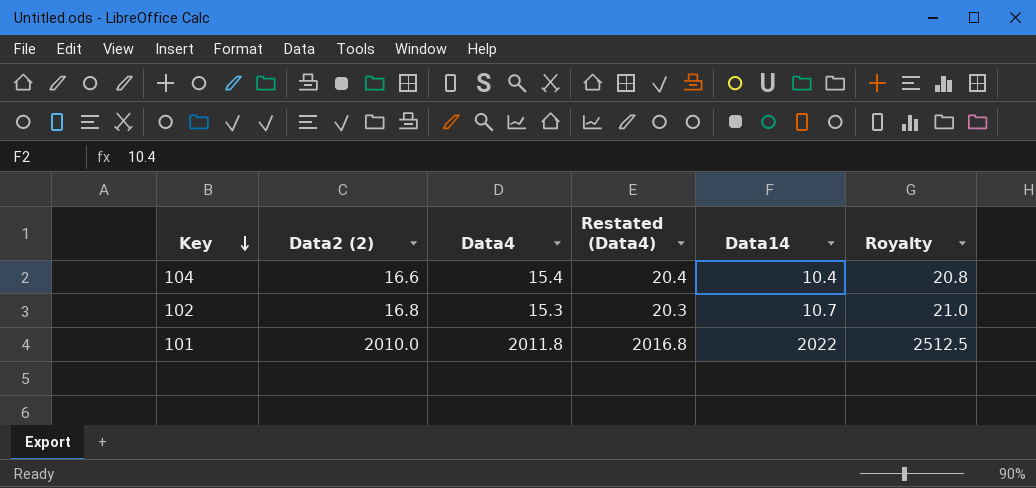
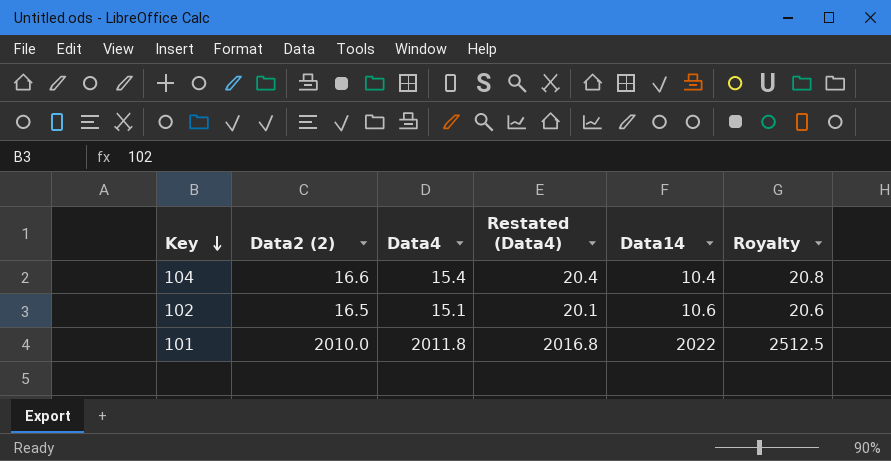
102 | Data2 (2): 16.8 -> 16.5
102 | Data4: 15.3 -> 15.1
102 | Restated (Data4): 20.3 -> 20.1
102 | Data14: 10.7 -> 10.6
102 | Royalty: 21.0 -> 20.6

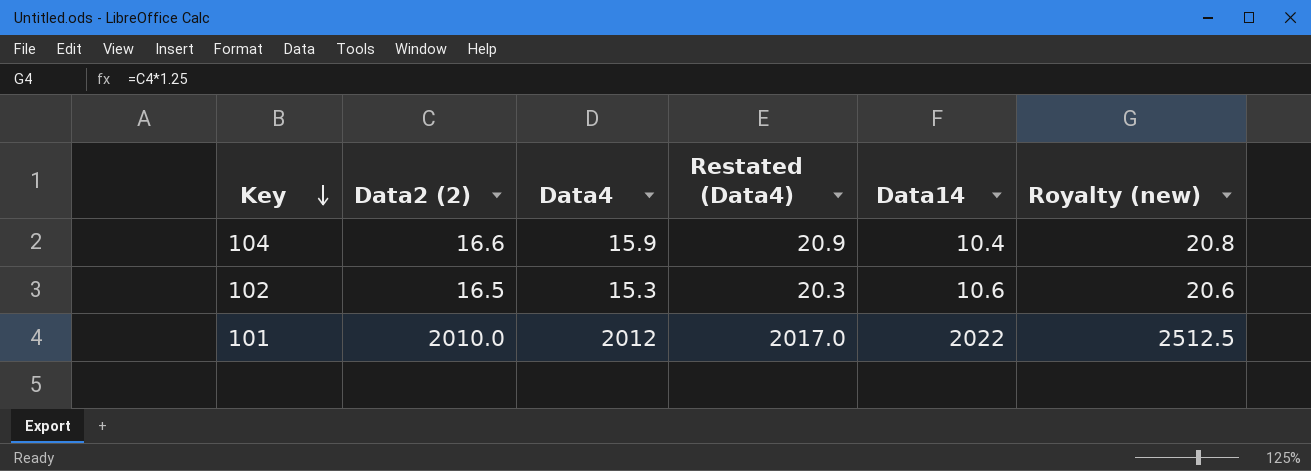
column name: Royalty -> Royalty (new)
104 | Data4: 15.4 -> 15.9
104 | Restated (Data4): 20.4 -> 20.9
102 | Data4: 15.1 -> 15.3
102 | Restated (Data4): 20.1 -> 20.3
101 | Data4: 2011.8 -> 2012
101 | Restated (Data4): 2016.8 -> 2017.0

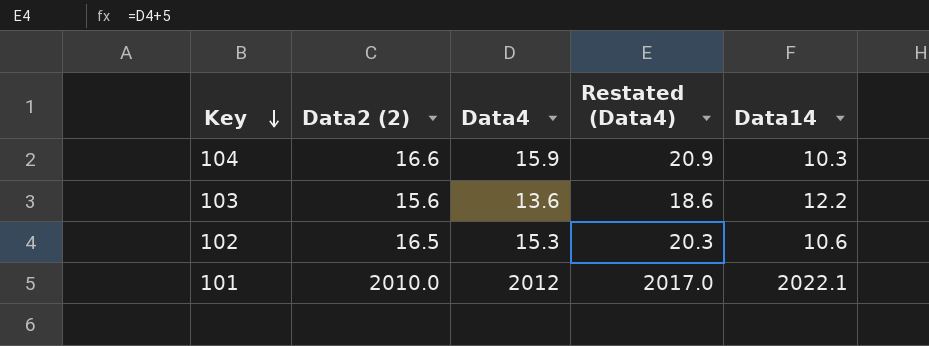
column Royalty (new) | formula: [Data2 (2)] * 1.25 -> none
104 | Data14: 10.4 -> 10.3
row 103: none -> 15.6 | 13.6 | 18.6 | 12.2
101 | Data14: 2022 -> 2022.1

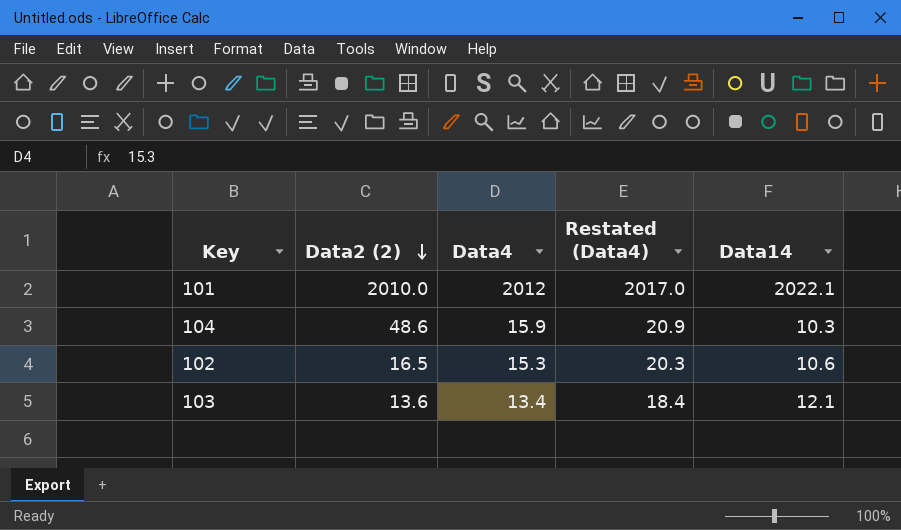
row order: Key descending -> Data2 (2) descending
104 | Data2 (2): 16.6 -> 48.6
103 | Data2 (2): 15.6 -> 13.6
103 | Data4: 13.6 -> 13.4
103 | Restated (Data4): 18.6 -> 18.4
103 | Data14: 12.2 -> 12.1

